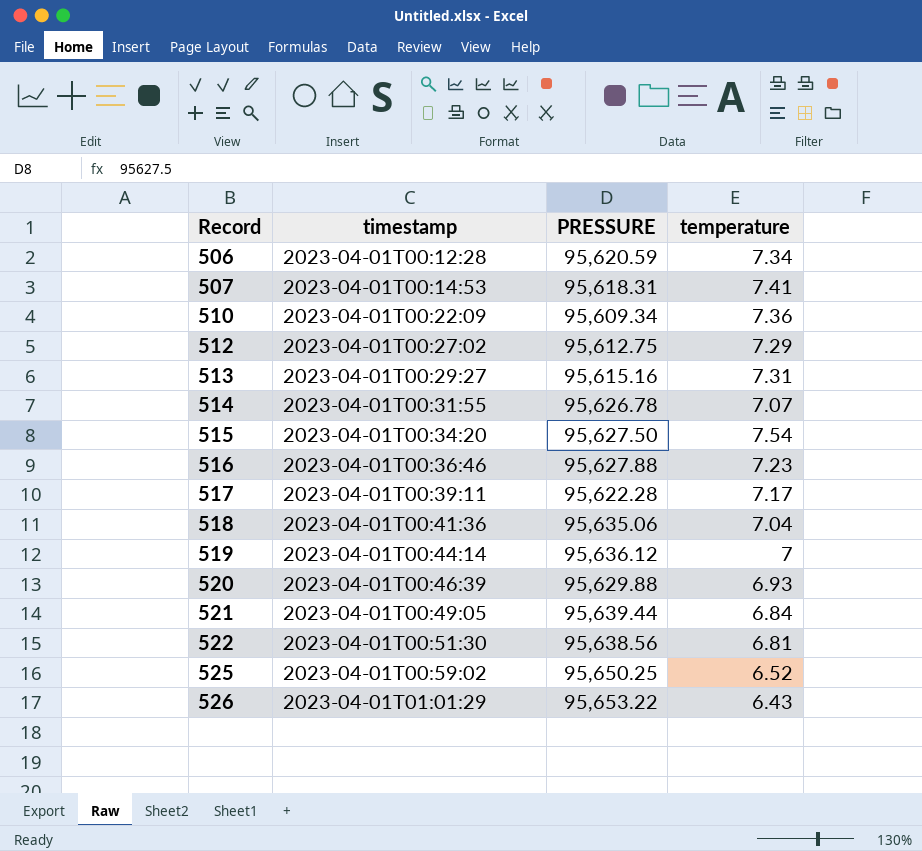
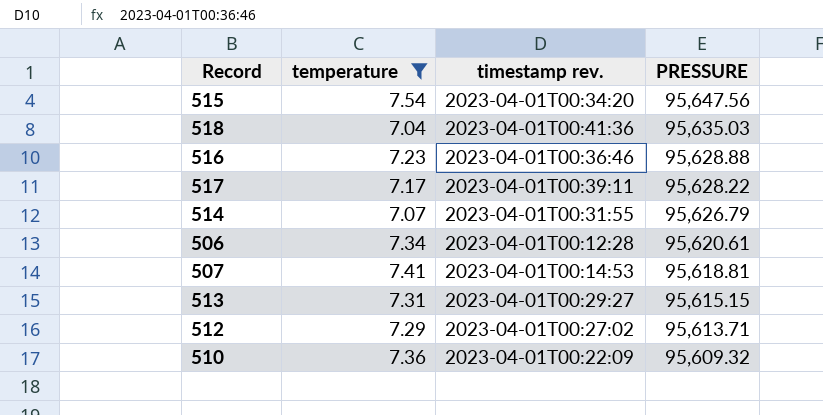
filter: none -> temperature >= 7.04
row order: Record ascending -> PRESSURE descending
column temperature | position: 4 -> 2
column name: timestamp -> timestamp rev.
515 | PRESSURE: 95,627.50 -> 95,647.56
518 | PRESSURE: 95,635.06 -> 95,635.03
516 | PRESSURE: 95,627.88 -> 95,628.88
517 | PRESSURE: 95,622.28 -> 95,628.22
514 | PRESSURE: 95,626.78 -> 95,626.79
506 | PRESSURE: 95,620.59 -> 95,620.61
507 | PRESSURE: 95,618.31 -> 95,618.81
513 | PRESSURE: 95,615.16 -> 95,615.15
512 | PRESSURE: 95,612.75 -> 95,613.71
510 | PRESSURE: 95,609.34 -> 95,609.32

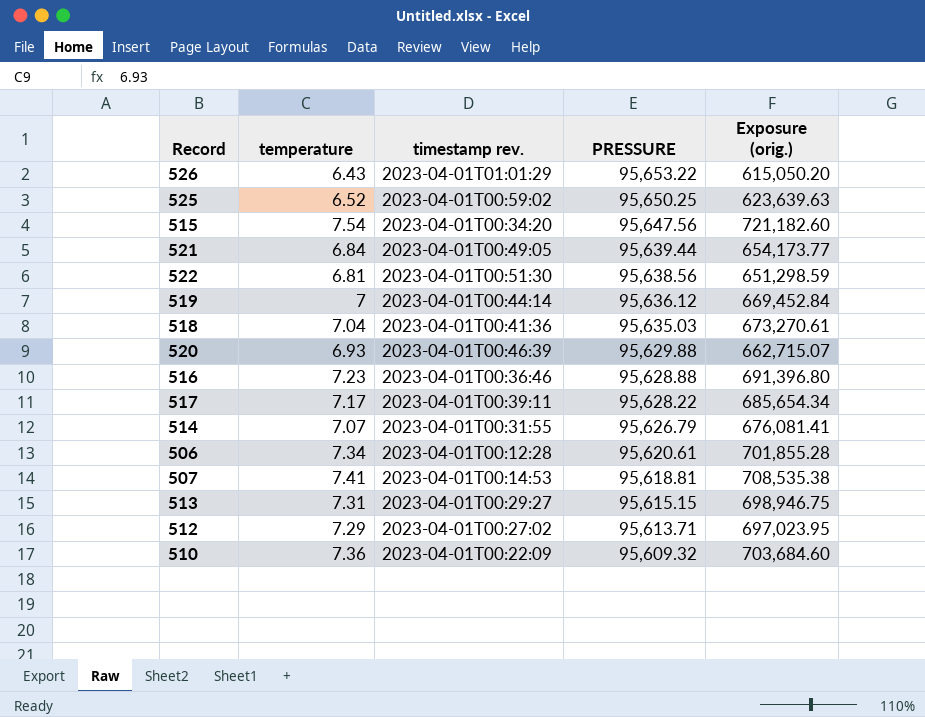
filter: temperature >= 7.04 -> none
column Exposure (orig.) | formula: none -> [temperature] * [PRESSURE]

